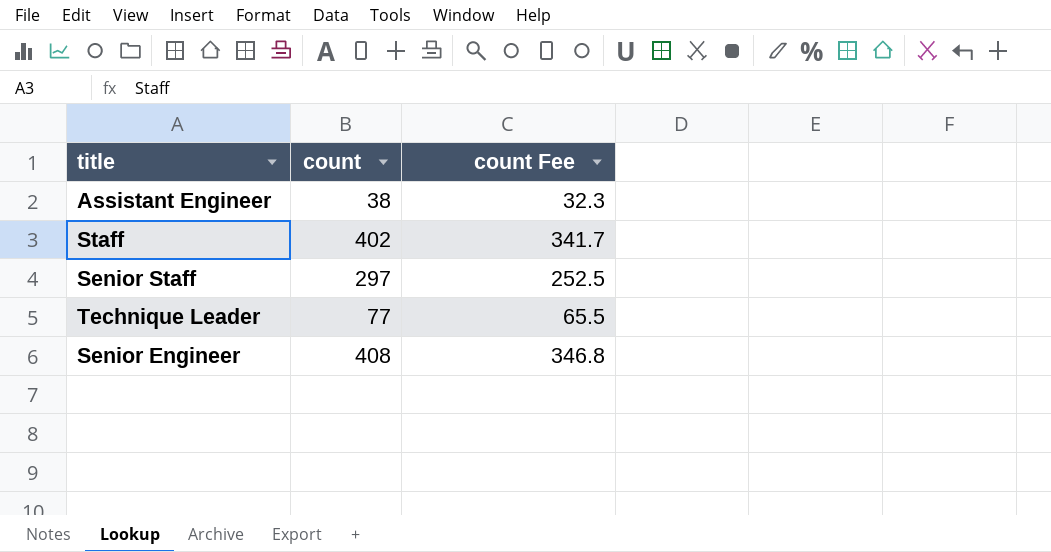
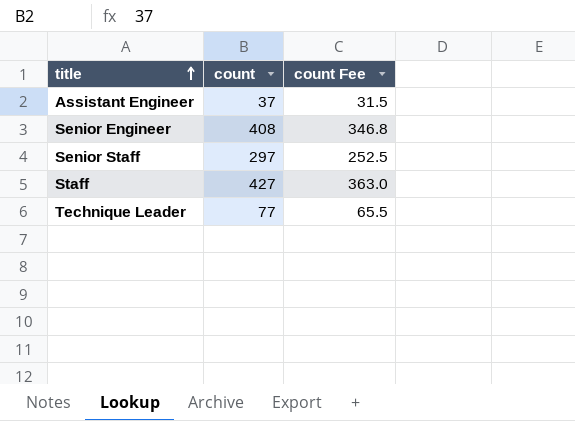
row order: none -> title ascending
Assistant Engineer | count: 38 -> 37
Assistant Engineer | count Fee: 32.3 -> 31.5
Staff | count: 402 -> 427
Staff | count Fee: 341.7 -> 363.0

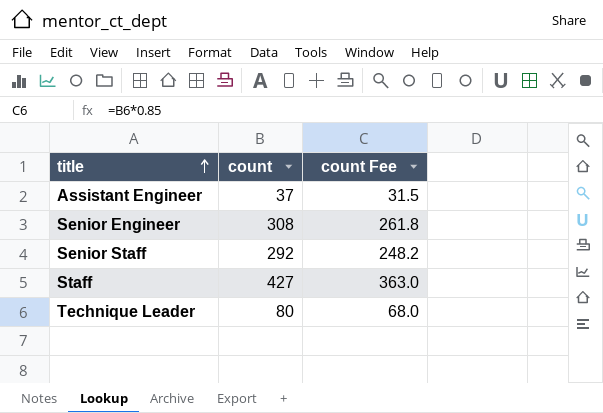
Senior Engineer | count: 408 -> 308
Senior Engineer | count Fee: 346.8 -> 261.8
Senior Staff | count: 297 -> 292
Senior Staff | count Fee: 252.5 -> 248.2
Technique Leader | count: 77 -> 80
Technique Leader | count Fee: 65.5 -> 68.0

